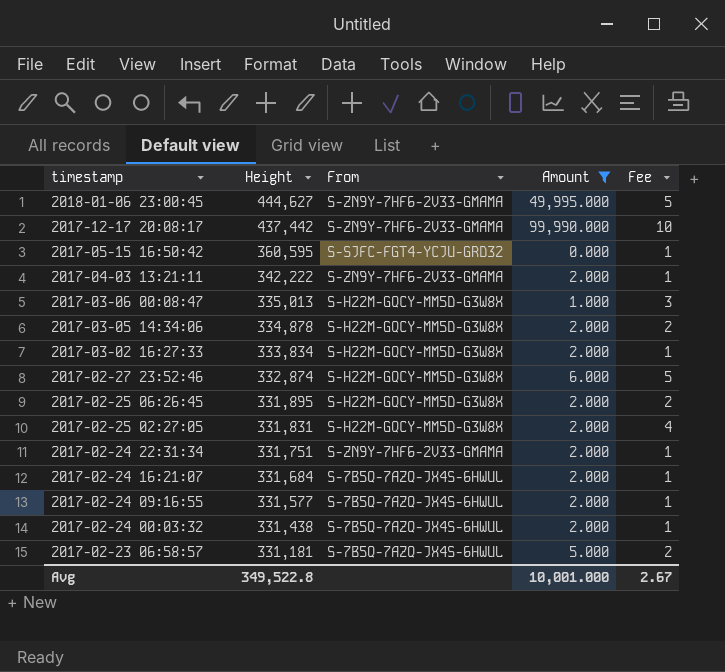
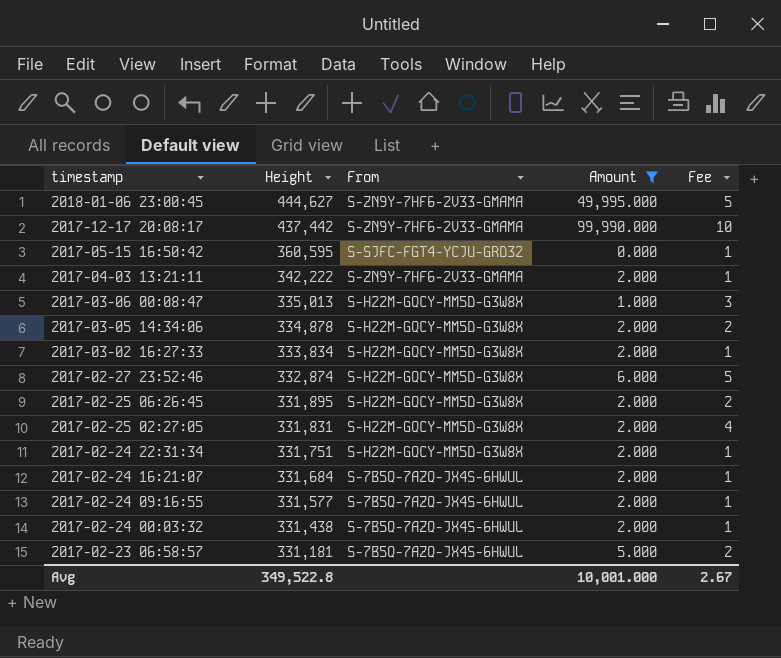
2017-02-24 22:31:34 | From: S-ZN9Y-7HF6-2V33-GMAMA -> S-H22M-GQCY-MM5D-G3W8X

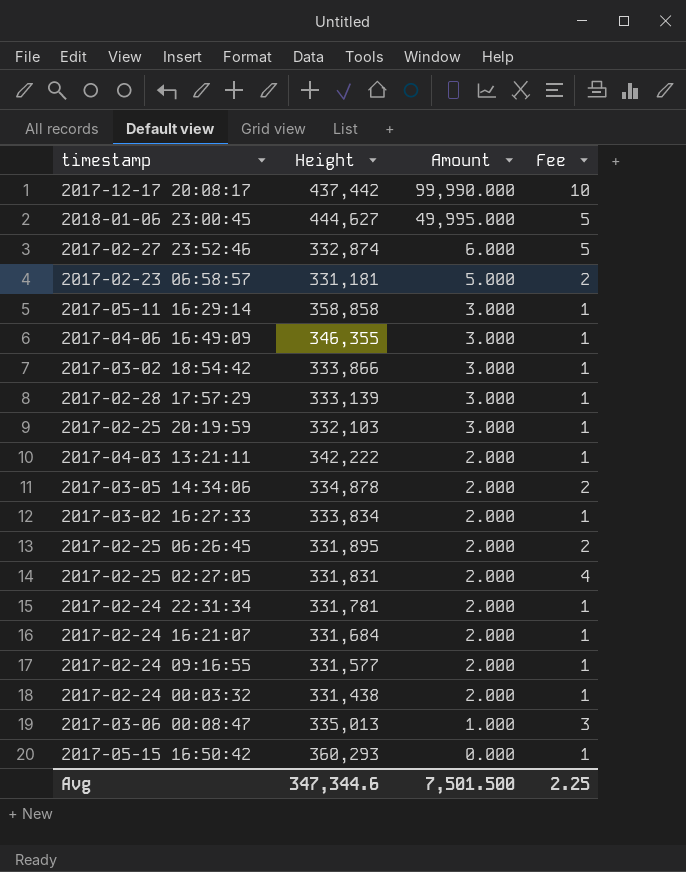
filter: Amount != 3.000 -> none
row order: timestamp descending -> Amount descending
column From | position: 3 -> none
2017-02-24 22:31:34 | Height: 331,751 -> 331,781
2017-05-15 16:50:42 | Height: 360,595 -> 360,293
Avg | Height: 349,522.8 -> 347,344.6
Avg | Amount: 10,001.000 -> 7,501.500
Avg | Fee: 2.67 -> 2.25

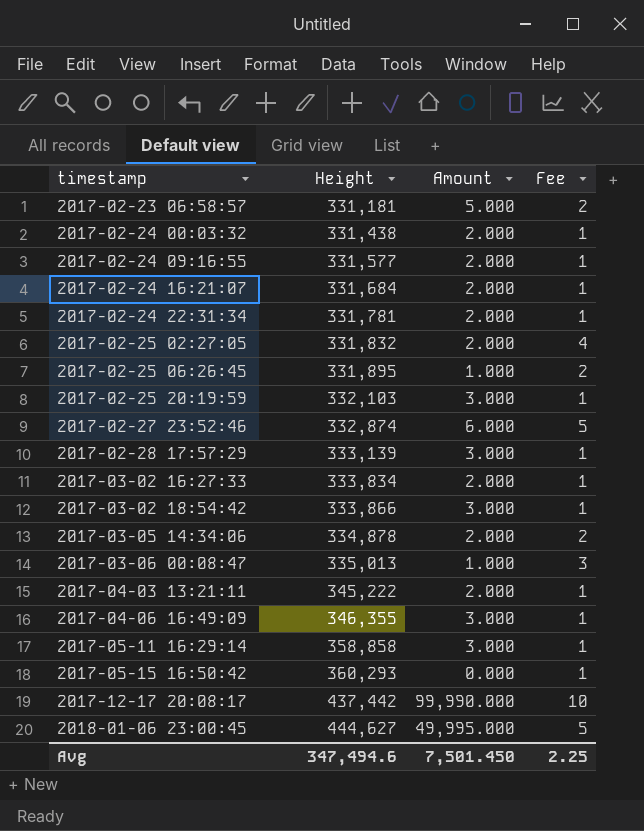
row order: Amount descending -> timestamp ascending
2017-02-25 02:27:05 | Height: 331,831 -> 331,832
2017-02-25 06:26:45 | Amount: 2.000 -> 1.000
2017-04-03 13:21:11 | Height: 342,222 -> 345,222
Avg | Height: 347,344.6 -> 347,494.6
Avg | Amount: 7,501.500 -> 7,501.450

